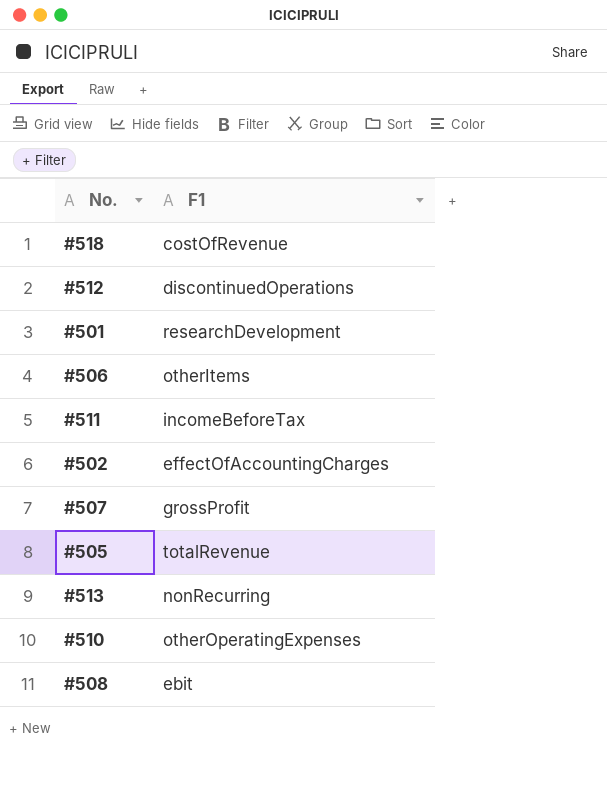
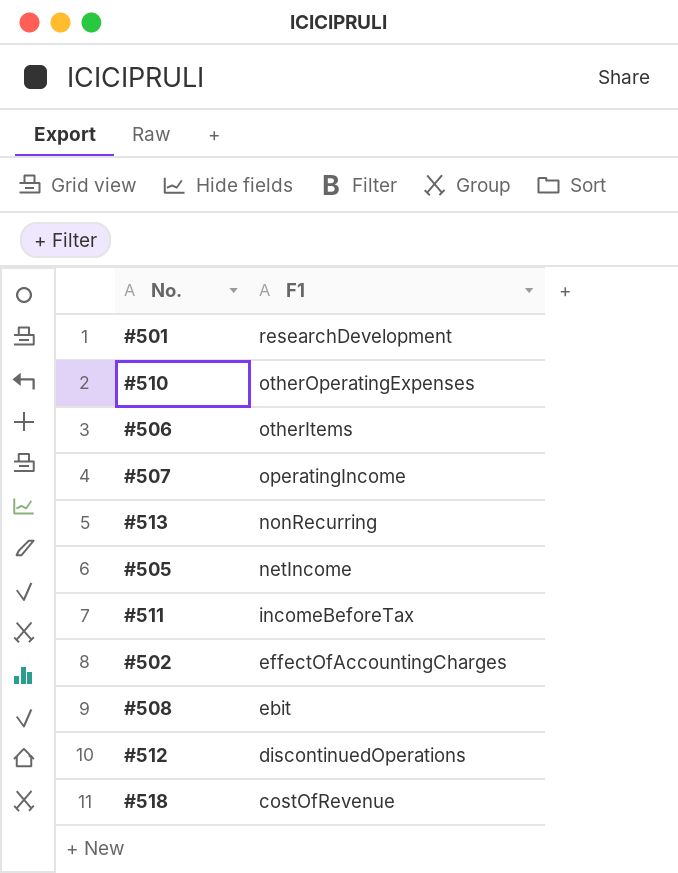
row order: none -> F1 descending
#507 | F1: grossProfit -> operatingIncome
#505 | F1: totalRevenue -> netIncome

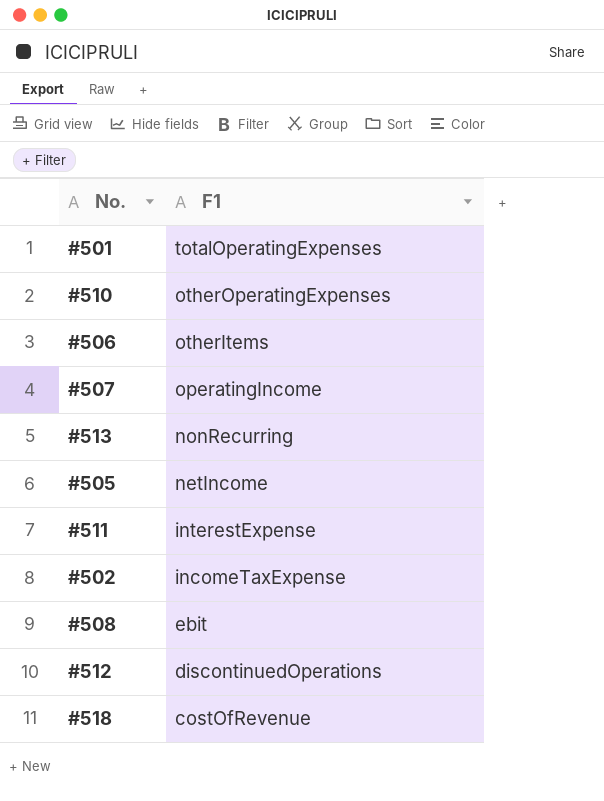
#501 | F1: researchDevelopment -> totalOperatingExpenses
#511 | F1: incomeBeforeTax -> interestExpense
#502 | F1: effectOfAccountingCharges -> incomeTaxExpense

